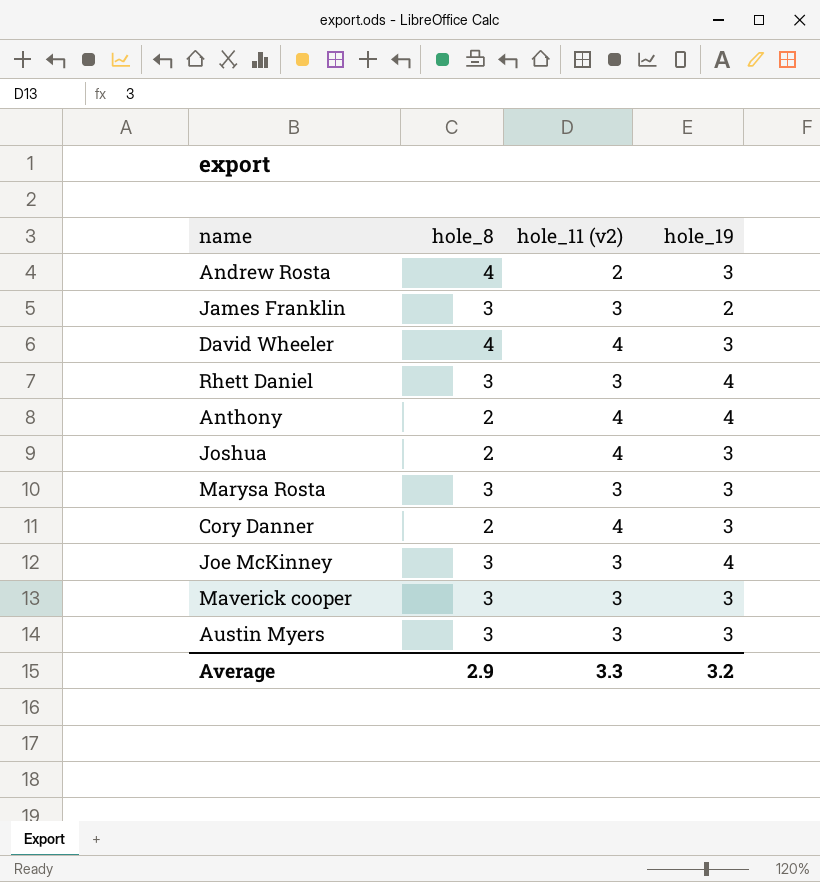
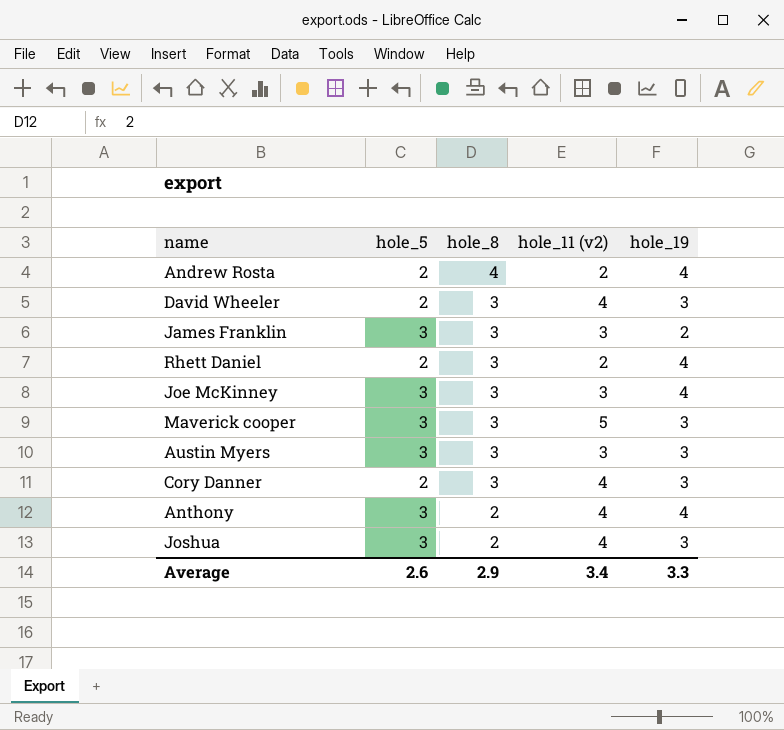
row order: none -> hole_8 descending
column hole_5 | position: none -> 2
row Marysa Rosta: 3 | 3 | 3 -> none
Andrew Rosta | hole_19: 3 -> 4
David Wheeler | hole_8: 4 -> 3
Rhett Daniel | hole_11 (v2): 3 -> 2
Maverick cooper | hole_11 (v2): 3 -> 5
Cory Danner | hole_8: 2 -> 3
Average | hole_11 (v2): 3.3 -> 3.4
Average | hole_19: 3.2 -> 3.3

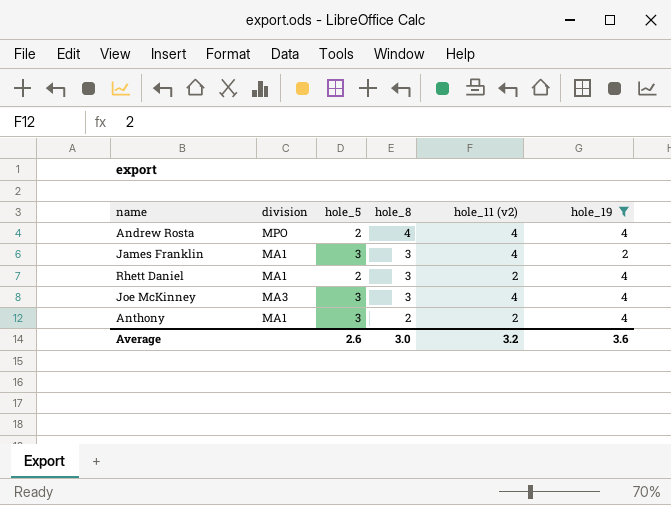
filter: none -> hole_19 != 3
column division | position: none -> 2
Andrew Rosta | hole_11 (v2): 2 -> 4
James Franklin | hole_11 (v2): 3 -> 4
Joe McKinney | hole_11 (v2): 3 -> 4
Anthony | hole_11 (v2): 4 -> 2
Average | hole_8: 2.9 -> 3.0
Average | hole_11 (v2): 3.4 -> 3.2
Average | hole_19: 3.3 -> 3.6

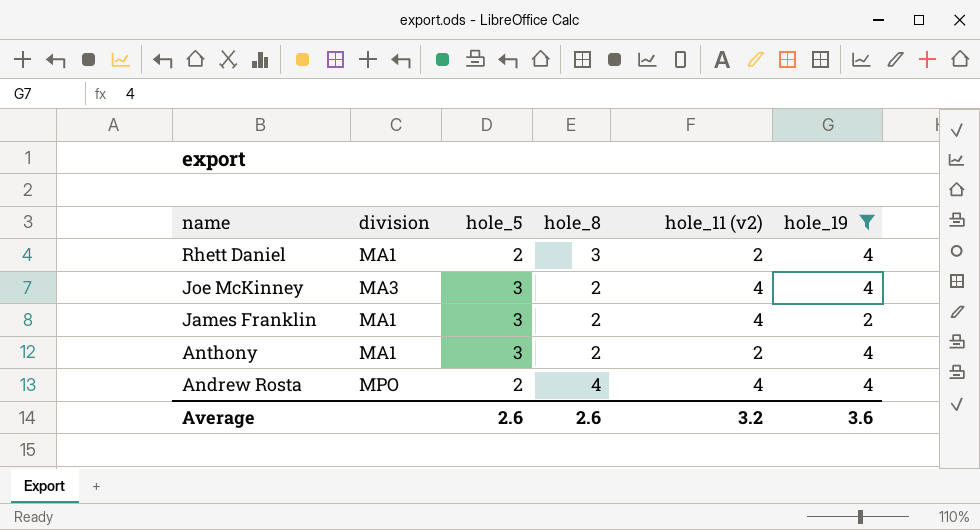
row order: hole_8 descending -> name descending
Joe McKinney | hole_8: 3 -> 2
James Franklin | hole_8: 3 -> 2
Average | hole_8: 3.0 -> 2.6

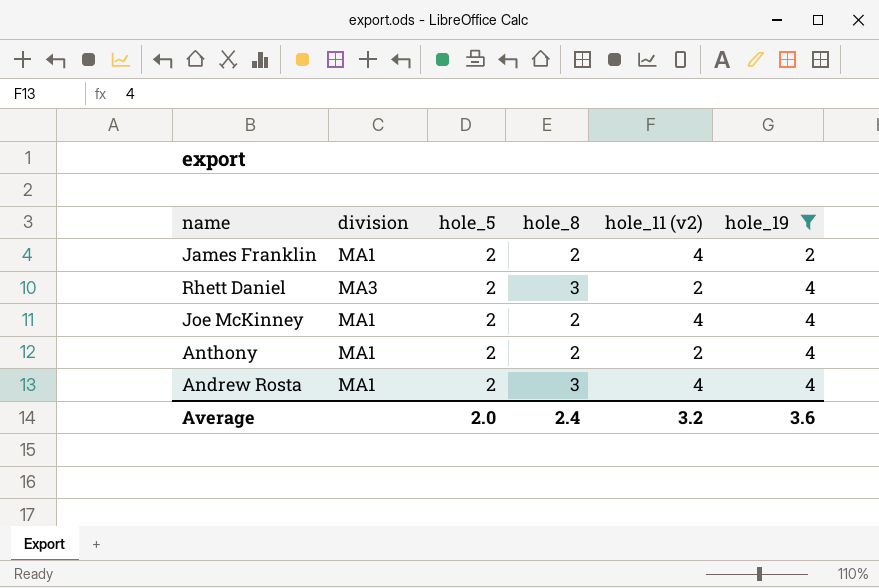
row order: name descending -> hole_19 ascending
James Franklin | hole_5: 3 -> 2
Rhett Daniel | division: MA1 -> MA3
Joe McKinney | division: MA3 -> MA1
Joe McKinney | hole_5: 3 -> 2
Anthony | hole_5: 3 -> 2
Andrew Rosta | division: MPO -> MA1
Andrew Rosta | hole_8: 4 -> 3
Average | hole_5: 2.6 -> 2.0
Average | hole_8: 2.6 -> 2.4

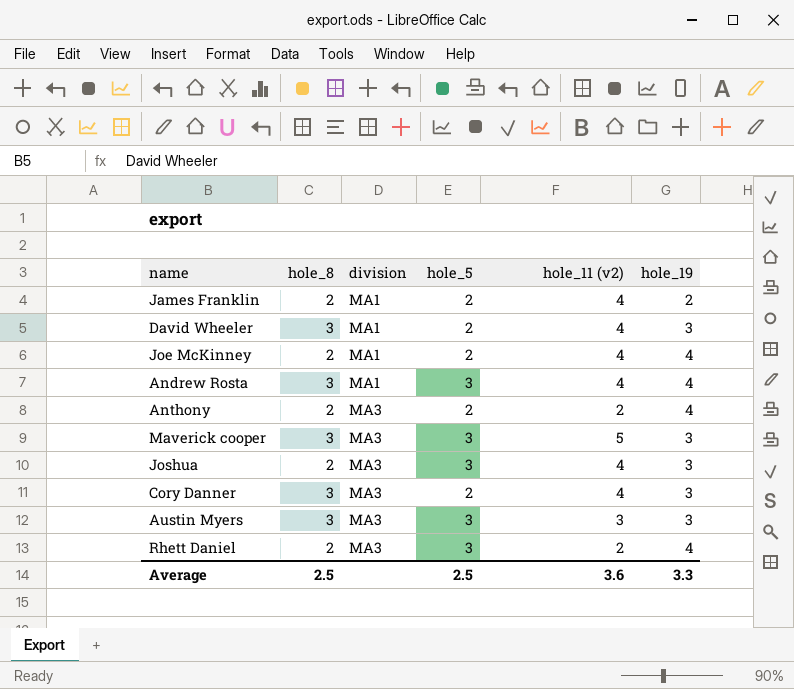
filter: hole_19 != 3 -> none
row order: hole_19 ascending -> division ascending
column hole_8 | position: 4 -> 2
Andrew Rosta | hole_5: 2 -> 3
Anthony | division: MA1 -> MA3
Rhett Daniel | hole_8: 3 -> 2
Rhett Daniel | hole_5: 2 -> 3
Average | hole_8: 2.4 -> 2.5
Average | hole_5: 2.0 -> 2.5
Average | hole_11 (v2): 3.2 -> 3.6
Average | hole_19: 3.6 -> 3.3

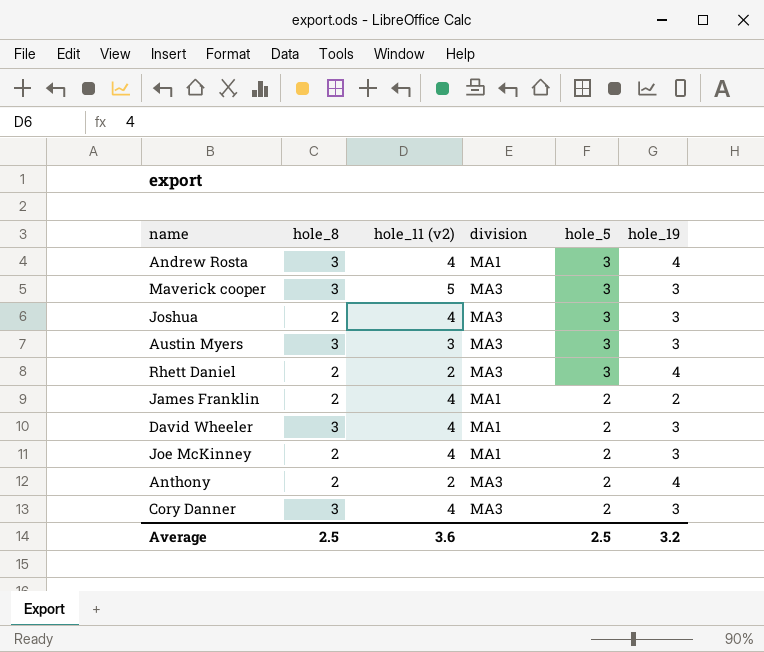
row order: division ascending -> hole_5 descending
column hole_11 (v2) | position: 5 -> 3
Joe McKinney | hole_19: 4 -> 3
Average | hole_19: 3.3 -> 3.2

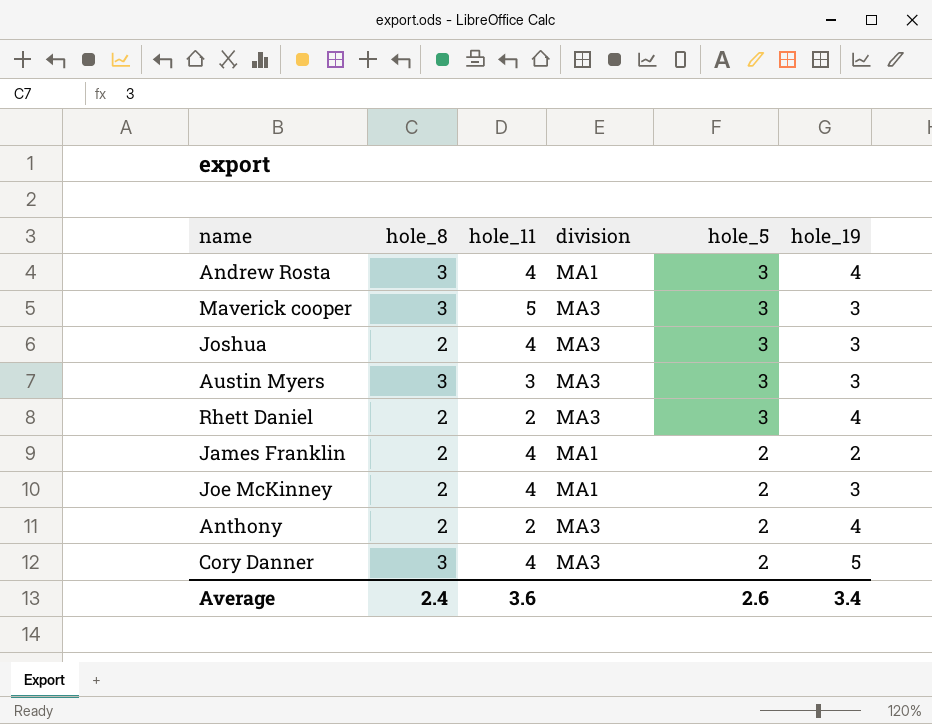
column name: hole_11 (v2) -> hole_11
row David Wheeler: 3 | 4 | MA1 | 2 | 3 -> none
Cory Danner | hole_19: 3 -> 5
Average | hole_8: 2.5 -> 2.4
Average | hole_5: 2.5 -> 2.6
Average | hole_19: 3.2 -> 3.4

